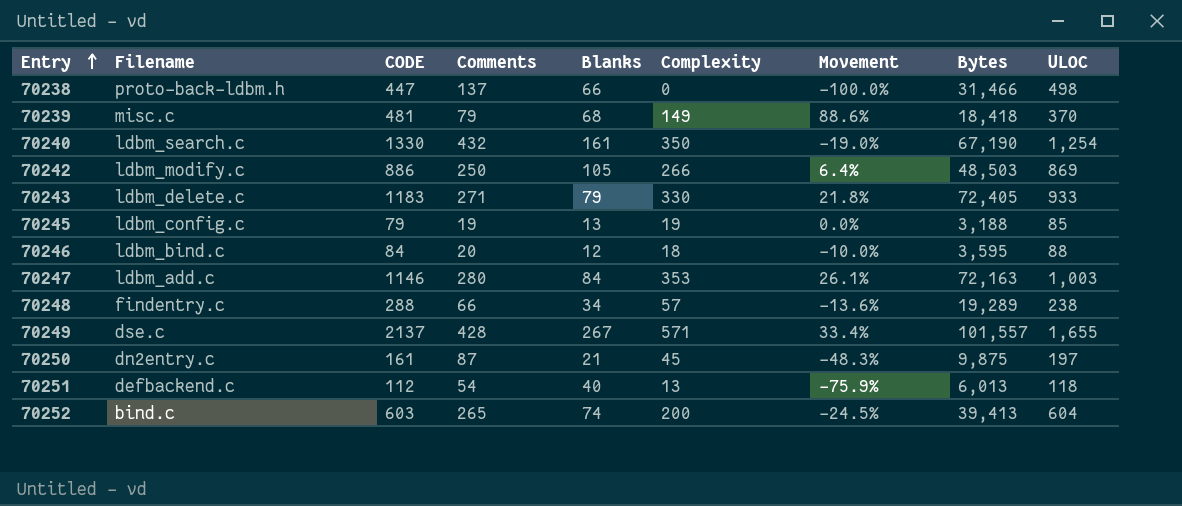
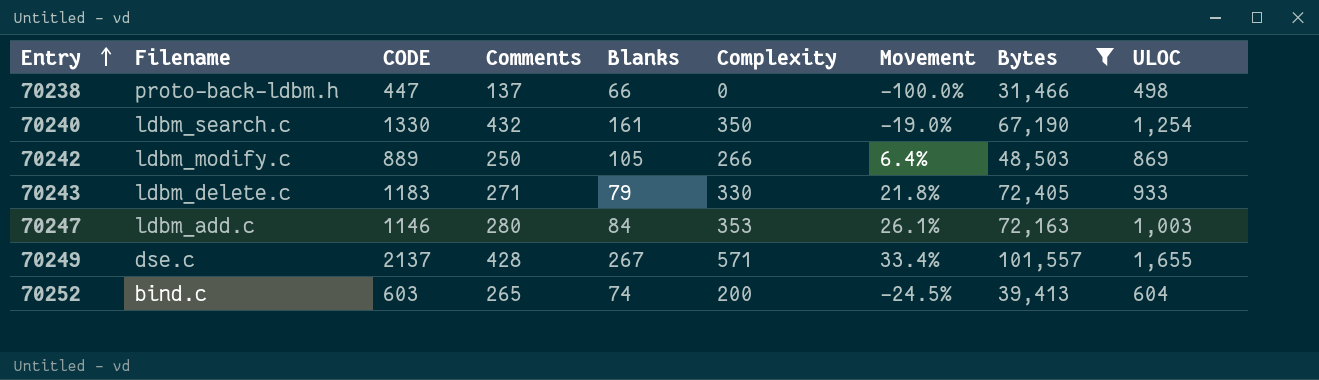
filter: none -> Bytes >= 31,466
70242 | CODE: 886 -> 889

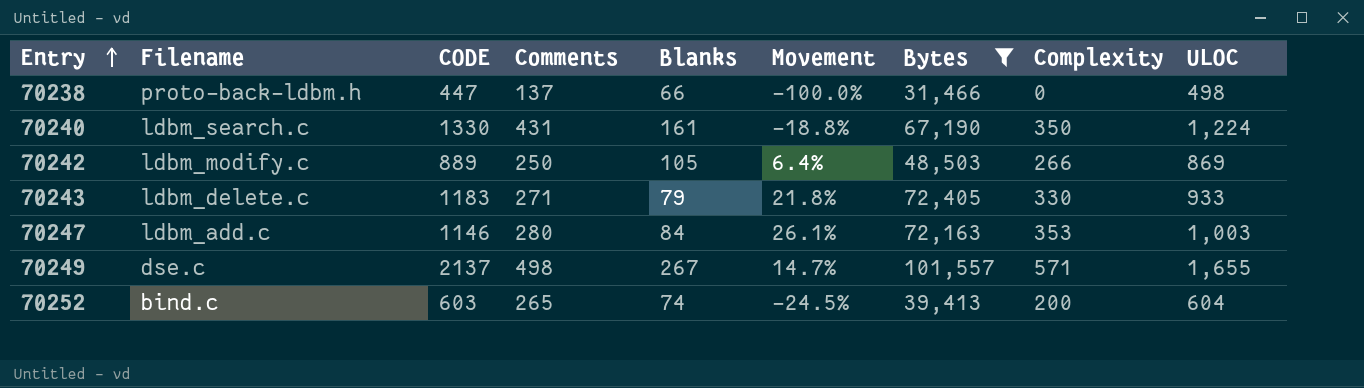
column Complexity | position: 6 -> 8
70240 | Comments: 432 -> 431
70240 | Movement: -19.0% -> -18.8%
70240 | ULOC: 1,254 -> 1,224
70249 | Comments: 428 -> 498
70249 | Movement: 33.4% -> 14.7%

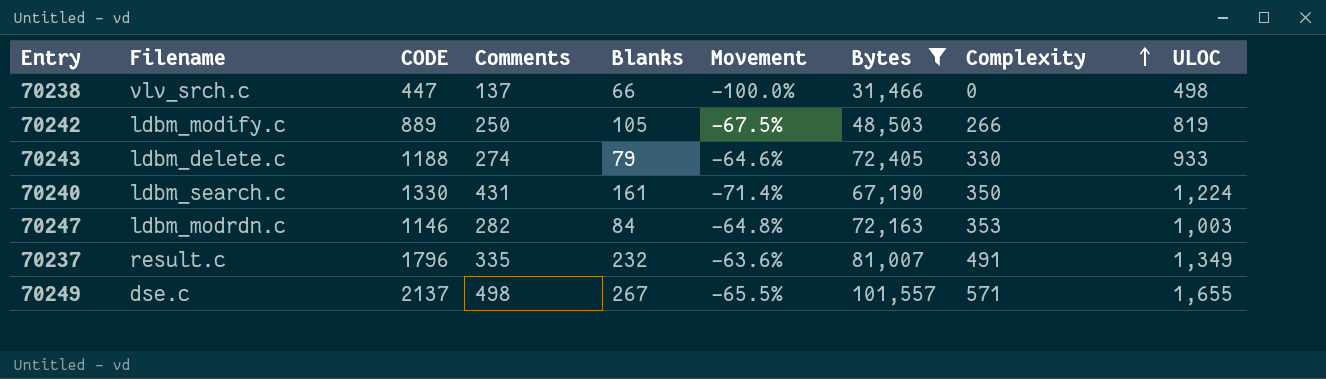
row order: Entry ascending -> Complexity ascending
column Movement | formula: ([Complexity] - [Comments]) / [Comments] -> ([Complexity] - [ULOC]) / [ULOC]
row 70252: bind.c | 603 | 265 | 74 | -24.5% | 39,413 | 200 | 604 -> none
70238 | Filename: proto-back-ldbm.h -> vlv_srch.c
70242 | ULOC: 869 -> 819
70243 | CODE: 1183 -> 1188
70243 | Comments: 271 -> 274
70247 | Filename: ldbm_add.c -> ldbm_modrdn.c
70247 | Comments: 280 -> 282
row 70237: none -> result.c | 1796 | 335 | 232 | -63.6% | 81,007 | 491 | 1,349

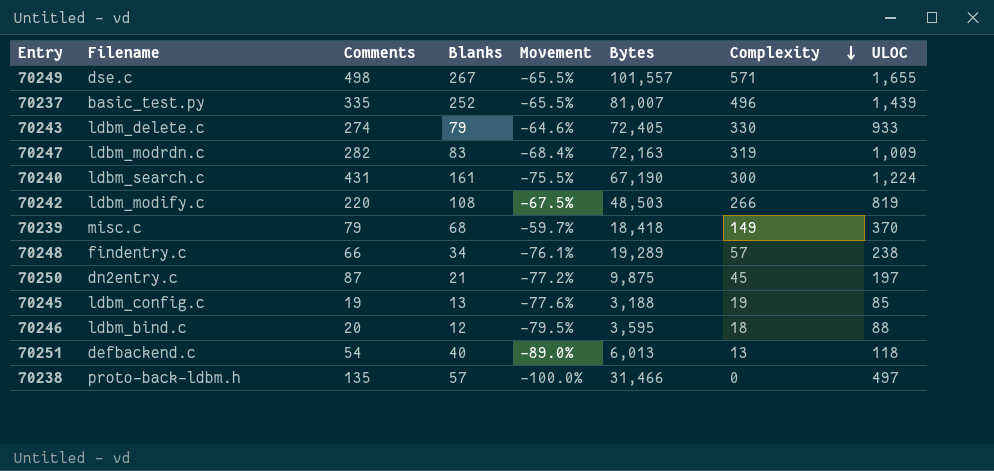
filter: Bytes >= 31,466 -> none
row order: Complexity ascending -> Complexity descending
column CODE | position: 3 -> none
70237 | Filename: result.c -> basic_test.py
70237 | Blanks: 232 -> 252
70237 | Movement: -63.6% -> -65.5%
70237 | Complexity: 491 -> 496
70237 | ULOC: 1,349 -> 1,439
70247 | Blanks: 84 -> 83
70247 | Movement: -64.8% -> -68.4%
70247 | Complexity: 353 -> 319
70247 | ULOC: 1,003 -> 1,009
70240 | Movement: -71.4% -> -75.5%
70240 | Complexity: 350 -> 300
70242 | Comments: 250 -> 220
70242 | Blanks: 105 -> 108
70238 | Filename: vlv_srch.c -> proto-back-ldbm.h
70238 | Comments: 137 -> 135
70238 | Blanks: 66 -> 57
70238 | ULOC: 498 -> 497

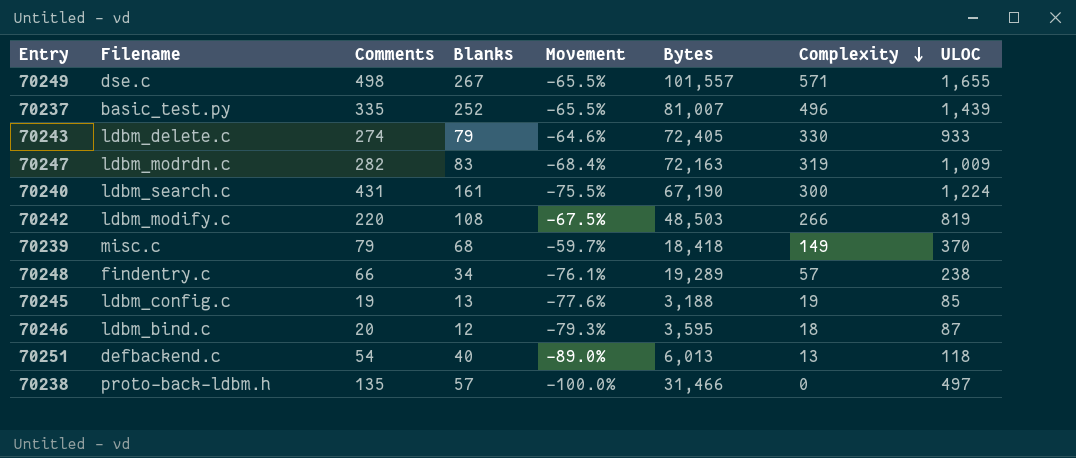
row 70250: dn2entry.c | 87 | 21 | -77.2% | 9,875 | 45 | 197 -> none
70246 | Movement: -79.5% -> -79.3%
70246 | ULOC: 88 -> 87

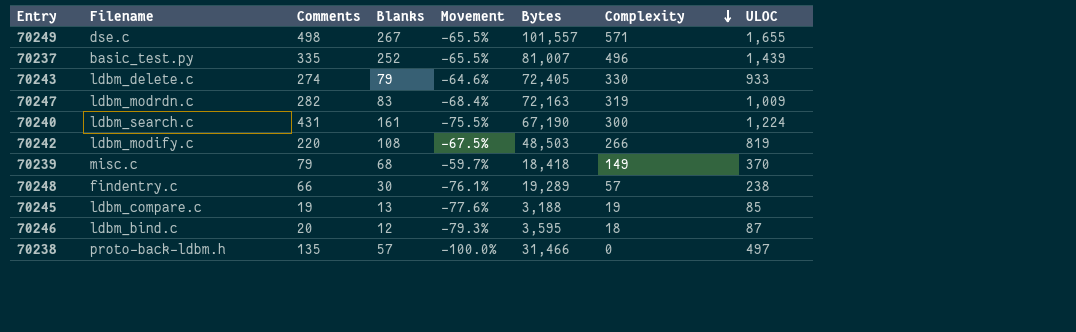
row 70251: defbackend.c | 54 | 40 | -89.0% | 6,013 | 13 | 118 -> none
70248 | Blanks: 34 -> 30
70245 | Filename: ldbm_config.c -> ldbm_compare.c

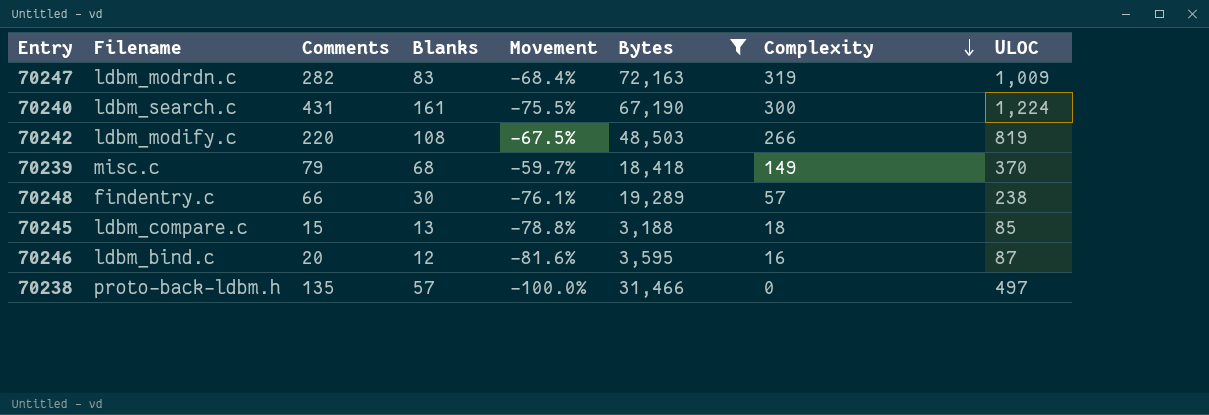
filter: none -> Bytes <= 72,163
70245 | Comments: 19 -> 15
70245 | Movement: -77.6% -> -78.8%
70245 | Complexity: 19 -> 18
70246 | Movement: -79.3% -> -81.6%
70246 | Complexity: 18 -> 16

